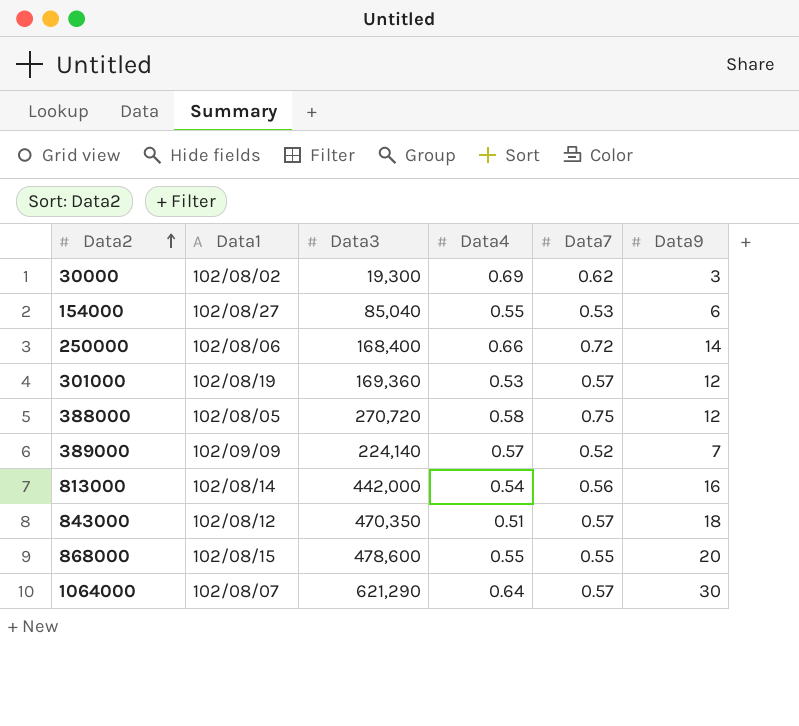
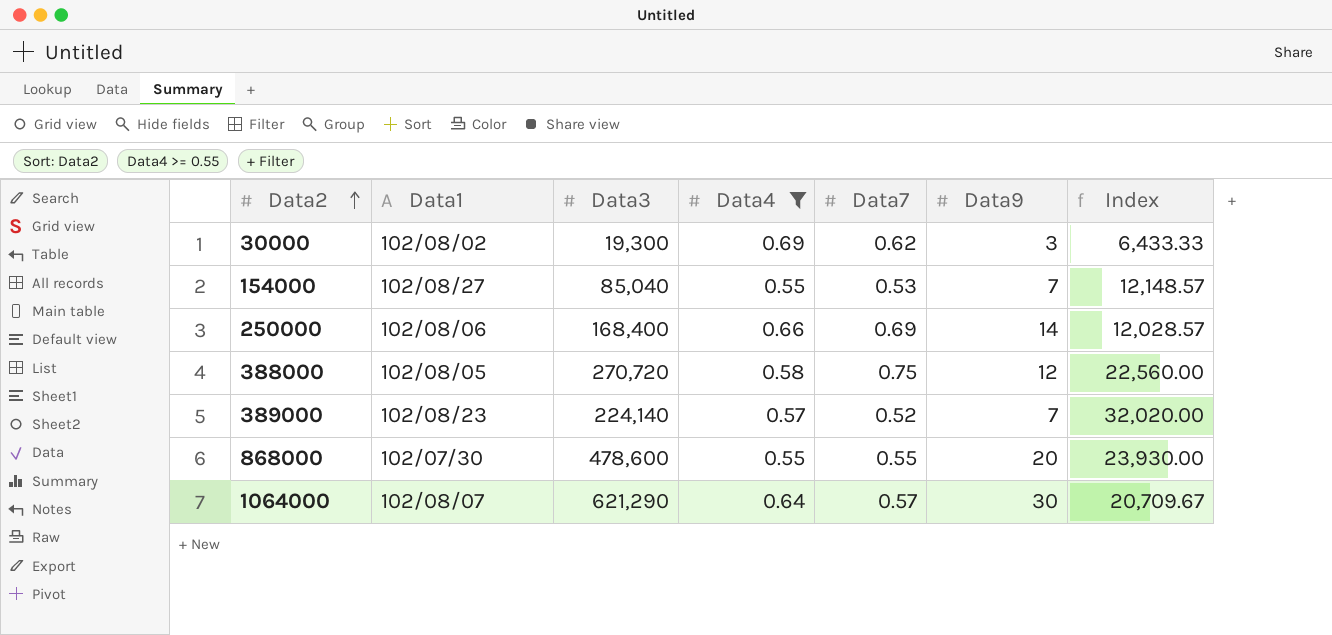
filter: none -> Data4 >= 0.55
column Index | formula: none -> [Data3] / [Data9]
154000 | Data9: 6 -> 7
250000 | Data7: 0.72 -> 0.69
389000 | Data1: 102/09/09 -> 102/08/23
868000 | Data1: 102/08/15 -> 102/07/30

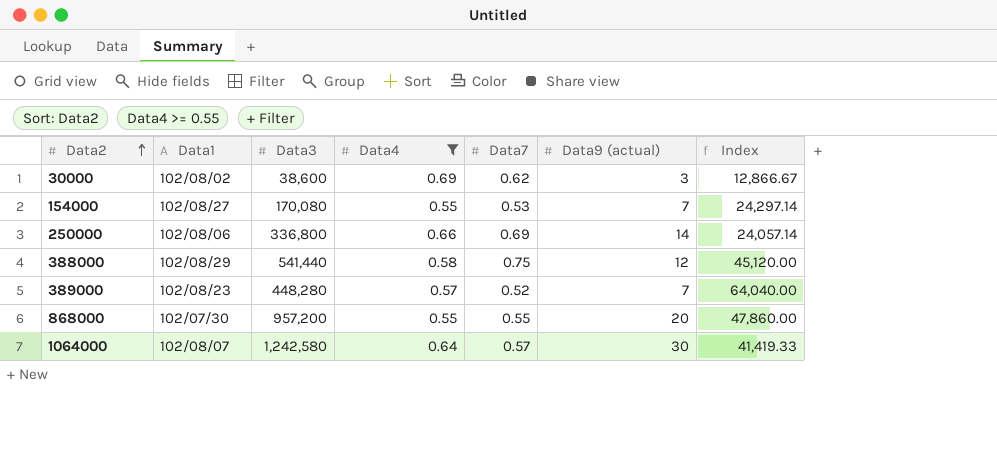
column name: Data9 -> Data9 (actual)
30000 | Data3: 19,300 -> 38,600
30000 | Index: 6,433.33 -> 12,866.67
154000 | Data3: 85,040 -> 170,080
154000 | Index: 12,148.57 -> 24,297.14
250000 | Data3: 168,400 -> 336,800
250000 | Index: 12,028.57 -> 24,057.14
388000 | Data1: 102/08/05 -> 102/08/29
388000 | Data3: 270,720 -> 541,440
388000 | Index: 22,560.00 -> 45,120.00
389000 | Data3: 224,140 -> 448,280
389000 | Index: 32,020.00 -> 64,040.00
868000 | Data3: 478,600 -> 957,200
868000 | Index: 23,930.00 -> 47,860.00
1064000 | Data3: 621,290 -> 1,242,580
1064000 | Index: 20,709.67 -> 41,419.33

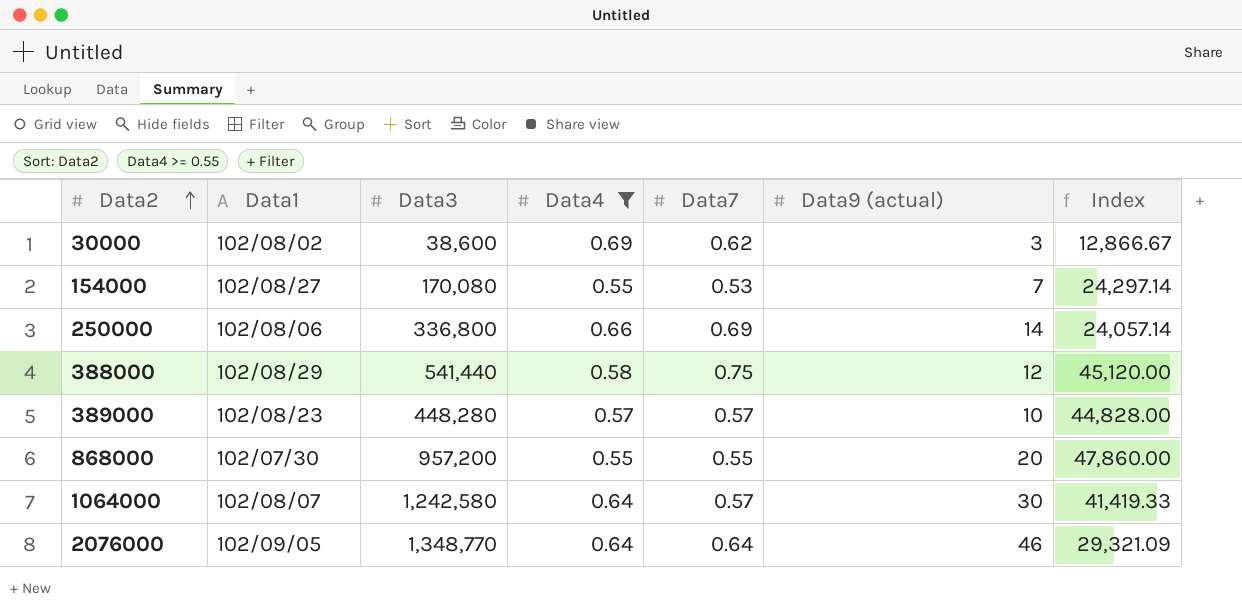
389000 | Data7: 0.52 -> 0.57
389000 | Data9 (actual): 7 -> 10
389000 | Index: 64,040.00 -> 44,828.00
row 2076000: none -> 102/09/05 | 1,348,770 | 0.64 | 0.64 | 46 | 29,321.09

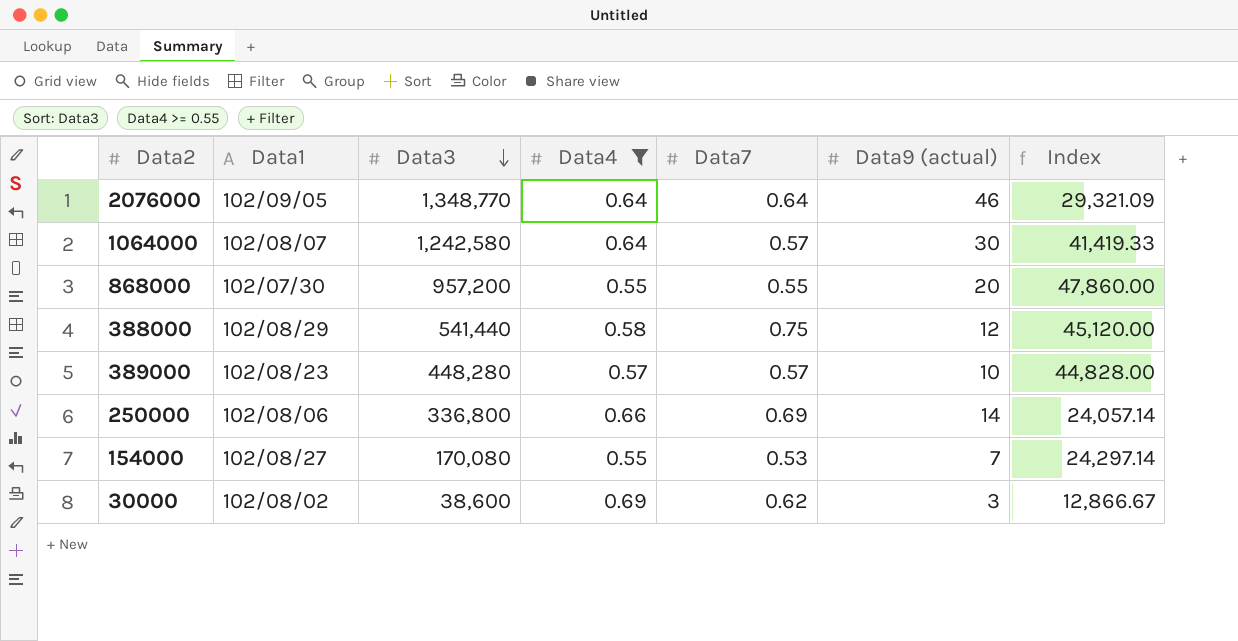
row order: Data2 ascending -> Data3 descending

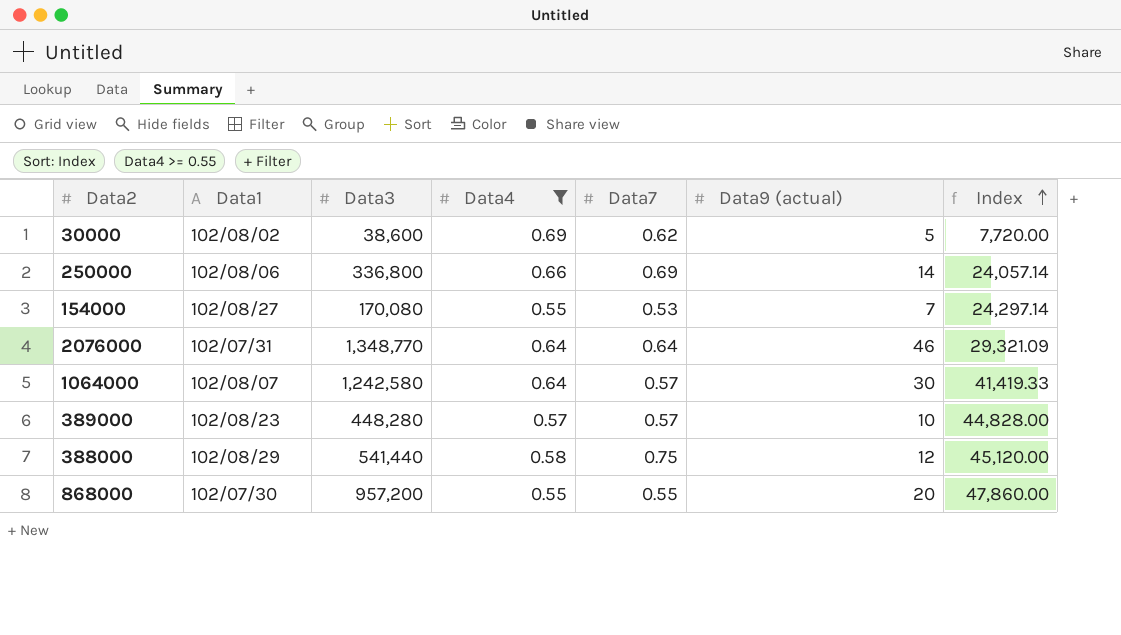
row order: Data3 descending -> Index ascending
30000 | Data9 (actual): 3 -> 5
30000 | Index: 12,866.67 -> 7,720.00
2076000 | Data1: 102/09/05 -> 102/07/31

